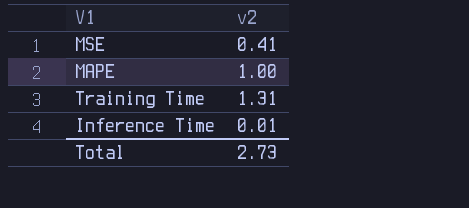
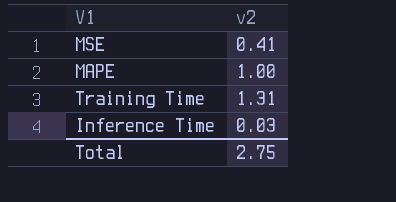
Inference Time | v2: 0.01 -> 0.03
Total | v2: 2.73 -> 2.75

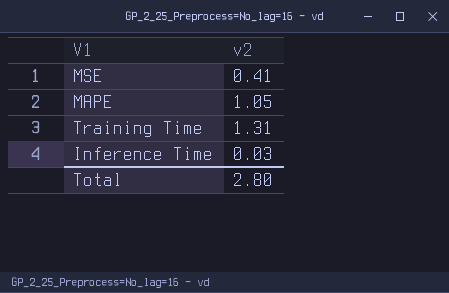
MAPE | v2: 1.00 -> 1.05
Total | v2: 2.75 -> 2.80

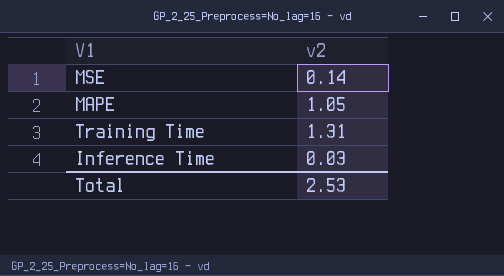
MSE | v2: 0.41 -> 0.14
Total | v2: 2.80 -> 2.53

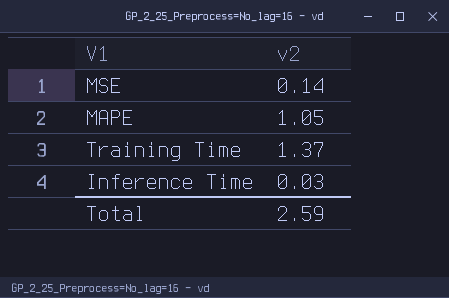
Training Time | v2: 1.31 -> 1.37
Total | v2: 2.53 -> 2.59

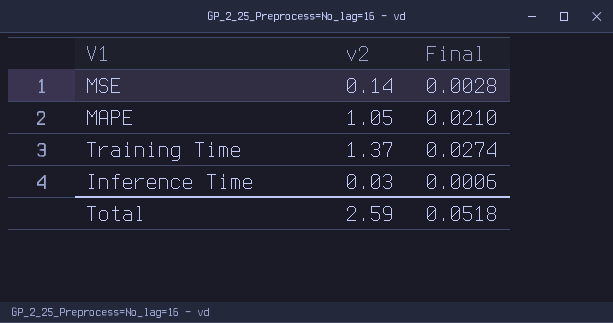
column Final | formula: none -> [v2] * 0.02

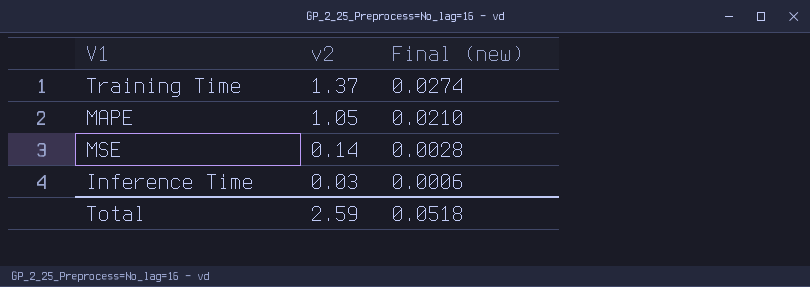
row order: none -> v2 descending
column name: Final -> Final (new)

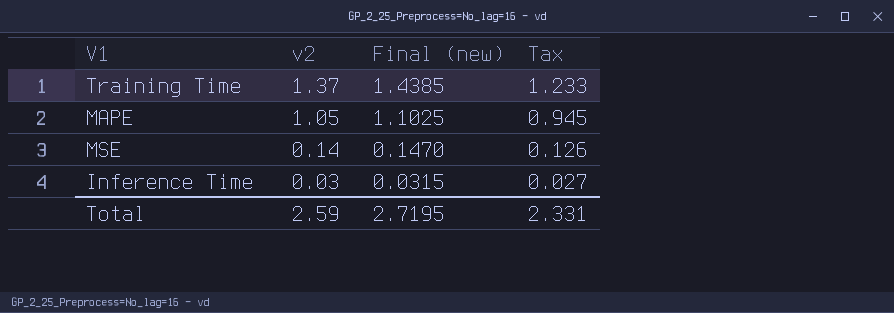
column Final (new) | formula: [v2] * 0.02 -> [v2] * 1.05
column Tax | formula: none -> [v2] * 0.9
Total | Final (new): 0.0518 -> 2.7195

